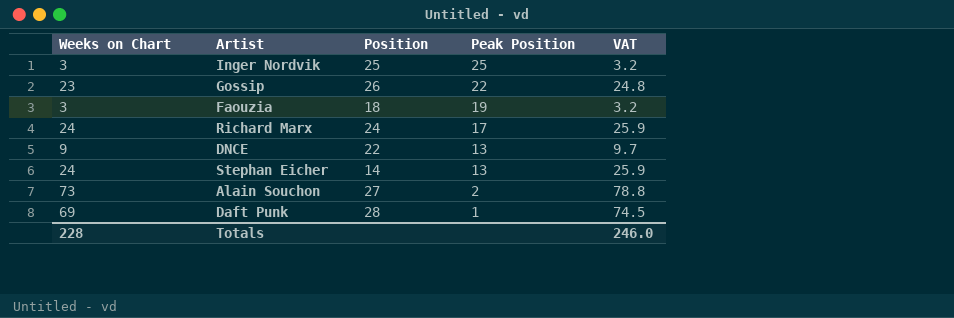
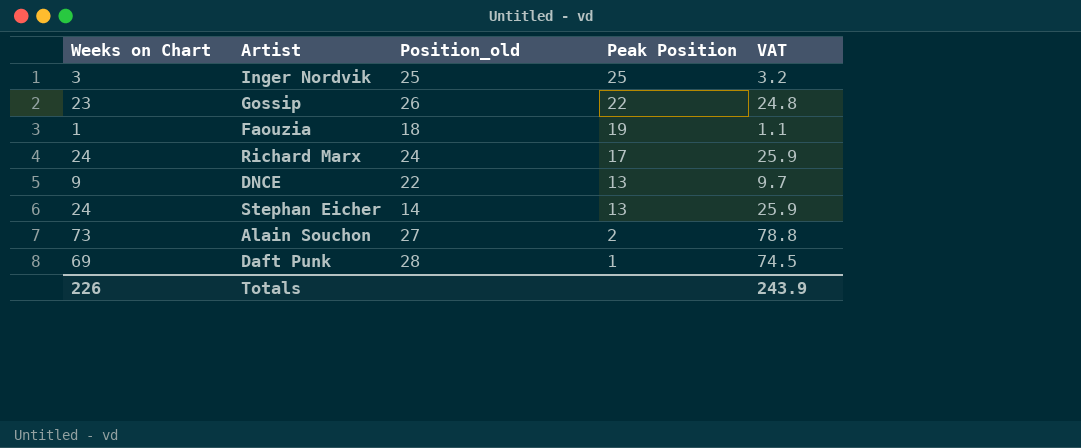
column name: Position -> Position_old
Faouzia | Weeks on Chart: 3 -> 1
Faouzia | VAT: 3.2 -> 1.1
Totals | Weeks on Chart: 228 -> 226
Totals | VAT: 246.0 -> 243.9

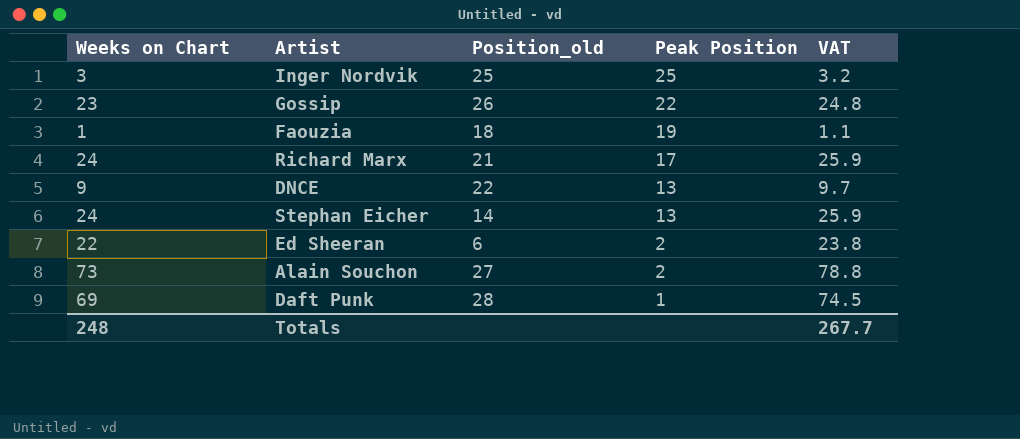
Richard Marx | Position_old: 24 -> 21
row Ed Sheeran: none -> 22 | 6 | 2 | 23.8
Totals | Weeks on Chart: 226 -> 248
Totals | VAT: 243.9 -> 267.7

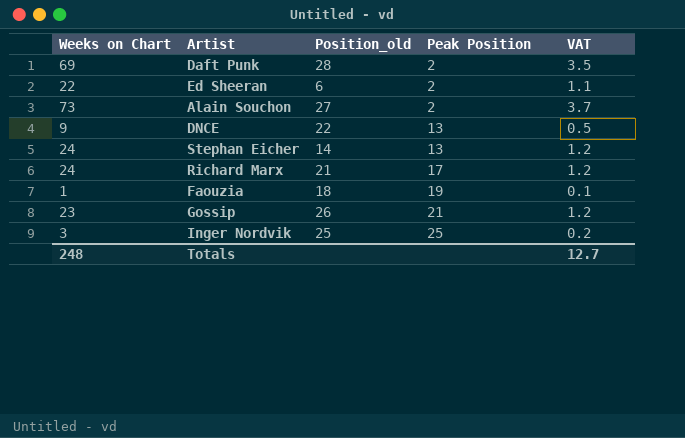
row order: Peak Position descending -> Peak Position ascending
column VAT | formula: [Weeks on Chart] * 1.08 -> [Weeks on Chart] * 0.05
Daft Punk | Peak Position: 1 -> 2
Gossip | Peak Position: 22 -> 21
Totals | VAT: 267.7 -> 12.7

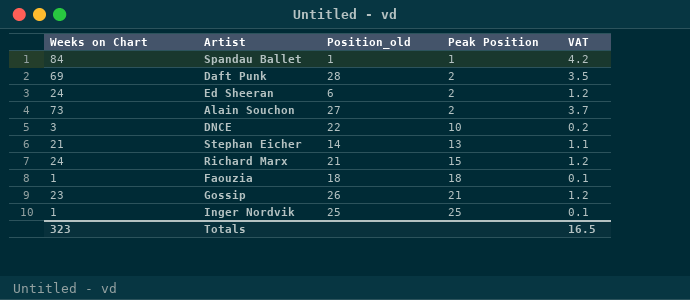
row Spandau Ballet: none -> 84 | 1 | 1 | 4.2
Ed Sheeran | Weeks on Chart: 22 -> 24
Ed Sheeran | VAT: 1.1 -> 1.2
DNCE | Weeks on Chart: 9 -> 3
DNCE | Peak Position: 13 -> 10
DNCE | VAT: 0.5 -> 0.2
Stephan Eicher | Weeks on Chart: 24 -> 21
Stephan Eicher | VAT: 1.2 -> 1.1
Richard Marx | Peak Position: 17 -> 15
Faouzia | Peak Position: 19 -> 18
Inger Nordvik | Weeks on Chart: 3 -> 1
Inger Nordvik | VAT: 0.2 -> 0.1
Totals | Weeks on Chart: 248 -> 323
Totals | VAT: 12.7 -> 16.5

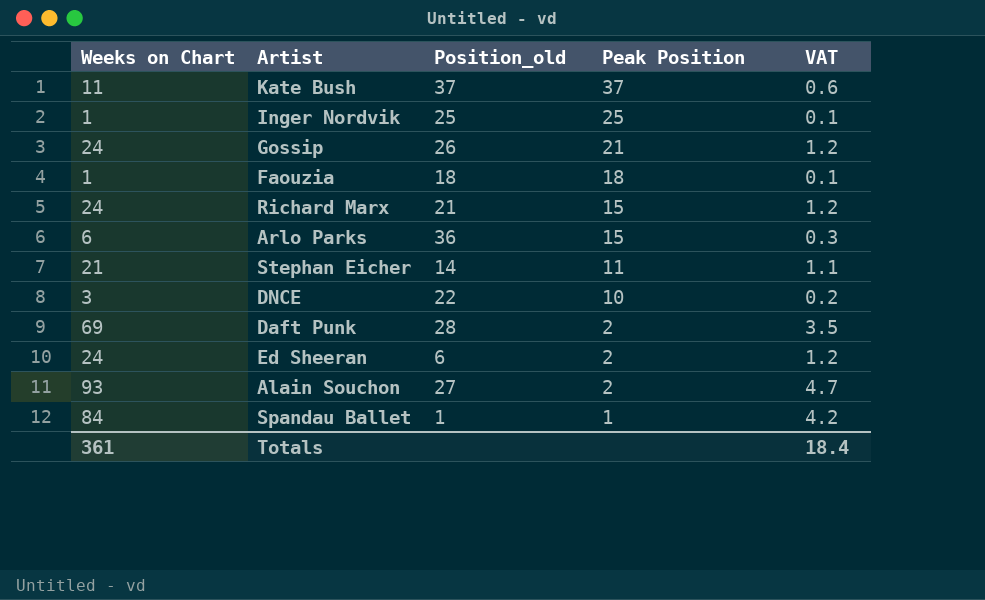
row order: Peak Position ascending -> Peak Position descending
row Kate Bush: none -> 11 | 37 | 37 | 0.6
Gossip | Weeks on Chart: 23 -> 24
row Arlo Parks: none -> 6 | 36 | 15 | 0.3
Stephan Eicher | Peak Position: 13 -> 11
Alain Souchon | Weeks on Chart: 73 -> 93
Alain Souchon | VAT: 3.7 -> 4.7
Totals | Weeks on Chart: 323 -> 361
Totals | VAT: 16.5 -> 18.4

